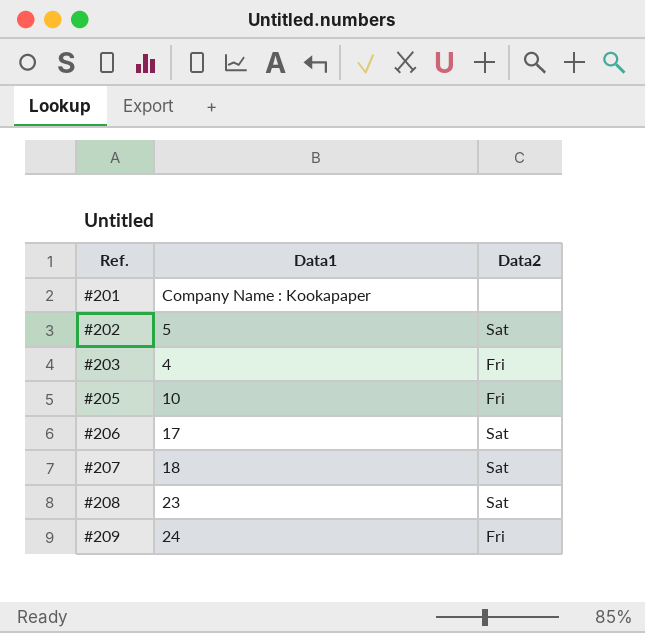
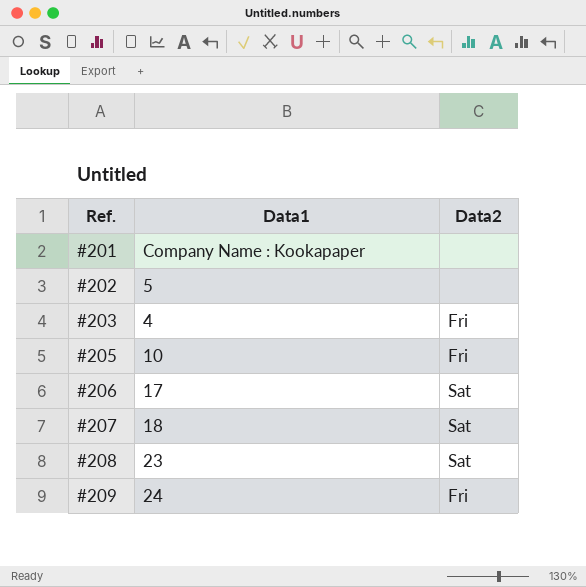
#202 | Data2: Sat -> none

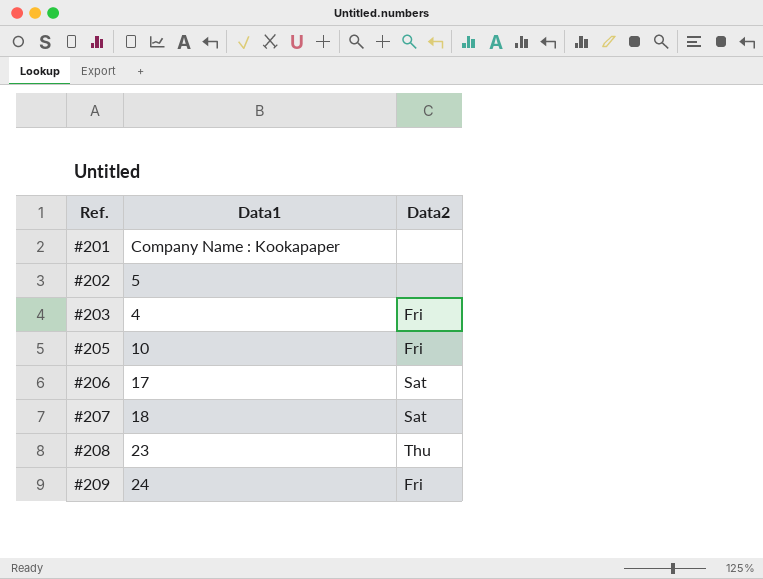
#208 | Data2: Sat -> Thu

